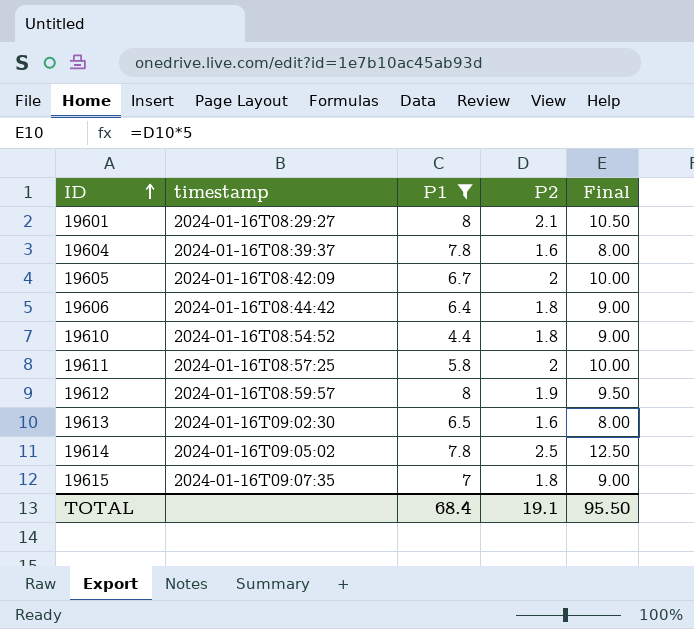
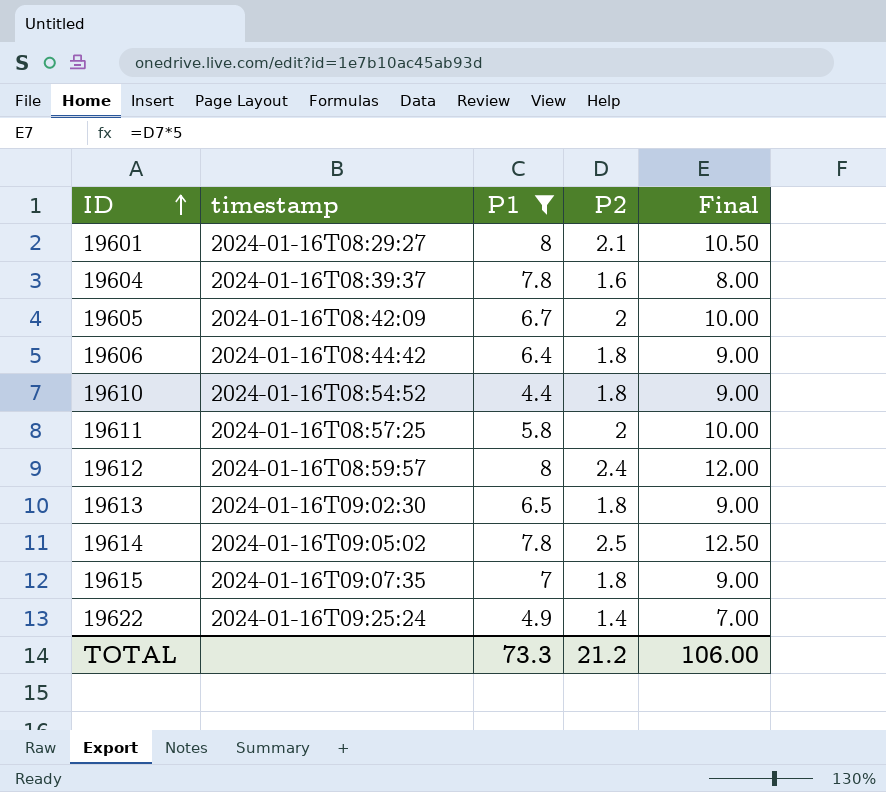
19612 | P2: 1.9 -> 2.4
19612 | Final: 9.50 -> 12.00
19613 | P2: 1.6 -> 1.8
19613 | Final: 8.00 -> 9.00
row 19622: none -> 2024-01-16T09:25:24 | 4.9 | 1.4 | 7.00
TOTAL | P1: 68.4 -> 73.3
TOTAL | P2: 19.1 -> 21.2
TOTAL | Final: 95.50 -> 106.00

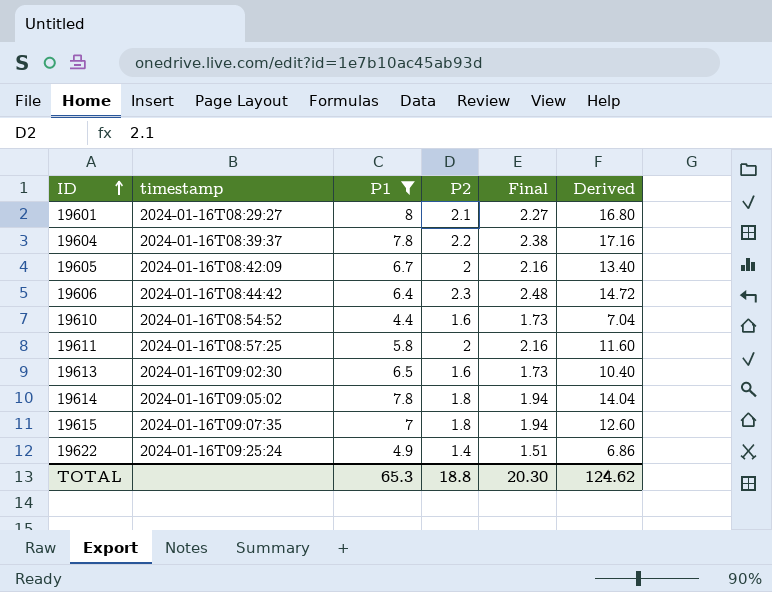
column Final | formula: [P2] * 5 -> [P2] * 1.08
column Derived | formula: none -> [P1] * [P2]
row 19612: 2024-01-16T08:59:57 | 8 | 2.4 | 12.00 -> none
19604 | P2: 1.6 -> 2.2
19606 | P2: 1.8 -> 2.3
19610 | P2: 1.8 -> 1.6
19613 | P2: 1.8 -> 1.6
19614 | P2: 2.5 -> 1.8
TOTAL | P1: 73.3 -> 65.3
TOTAL | P2: 21.2 -> 18.8
TOTAL | Final: 106.00 -> 20.30

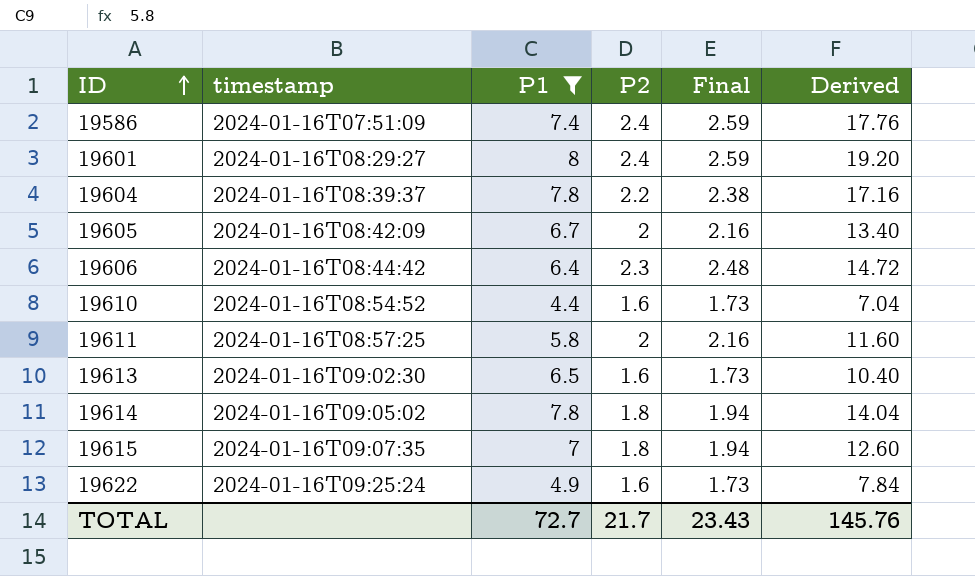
row 19586: none -> 2024-01-16T07:51:09 | 7.4 | 2.4 | 2.59 | 17.76
19601 | P2: 2.1 -> 2.4
19601 | Final: 2.27 -> 2.59
19601 | Derived: 16.80 -> 19.20
19622 | P2: 1.4 -> 1.6
19622 | Final: 1.51 -> 1.73
19622 | Derived: 6.86 -> 7.84
TOTAL | P1: 65.3 -> 72.7
TOTAL | P2: 18.8 -> 21.7
TOTAL | Final: 20.30 -> 23.43
TOTAL | Derived: 124.62 -> 145.76

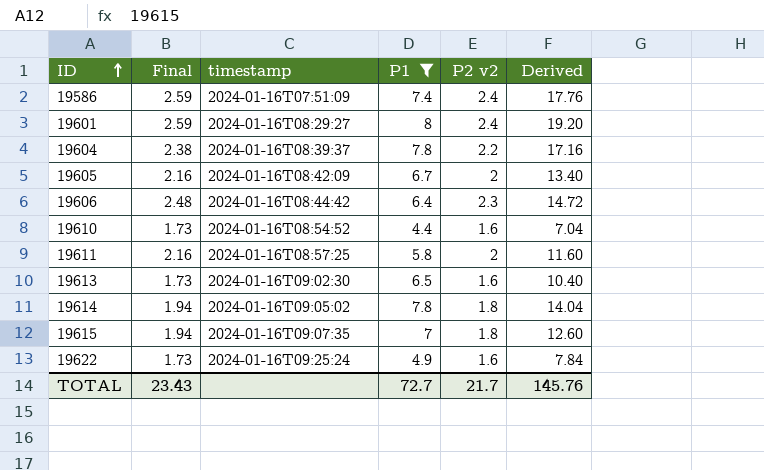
column Final | position: 5 -> 2
column name: P2 -> P2 v2

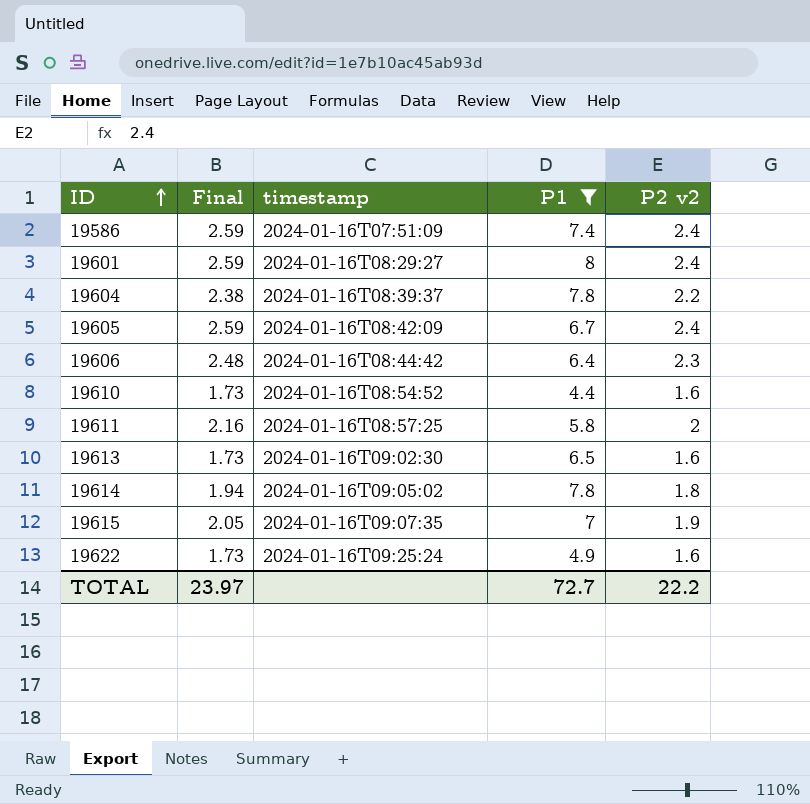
column Derived | formula: [P1] * [P2 v2] -> none
19605 | Final: 2.16 -> 2.59
19605 | P2 v2: 2 -> 2.4
19615 | Final: 1.94 -> 2.05
19615 | P2 v2: 1.8 -> 1.9
TOTAL | Final: 23.43 -> 23.97
TOTAL | P2 v2: 21.7 -> 22.2

